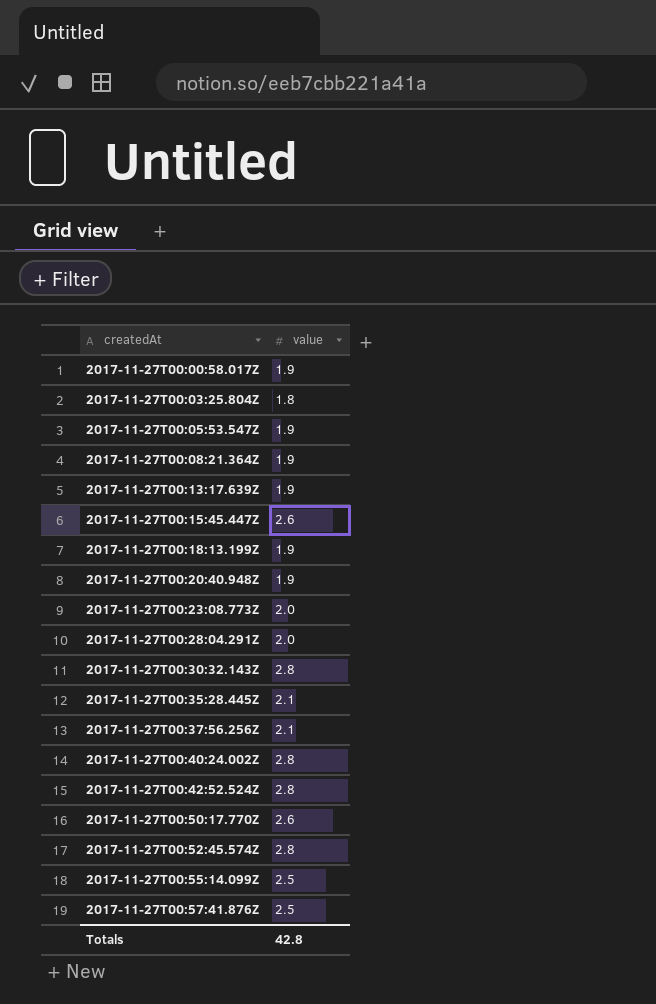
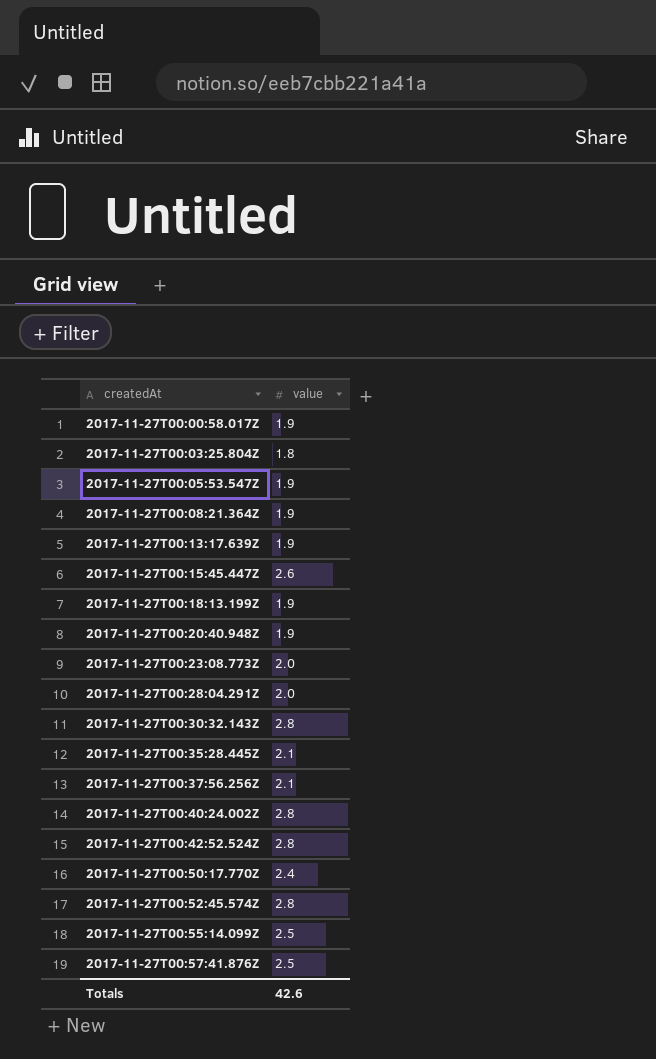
2017-11-27T00:50:17.770Z | value: 2.6 -> 2.4
Totals | value: 42.8 -> 42.6

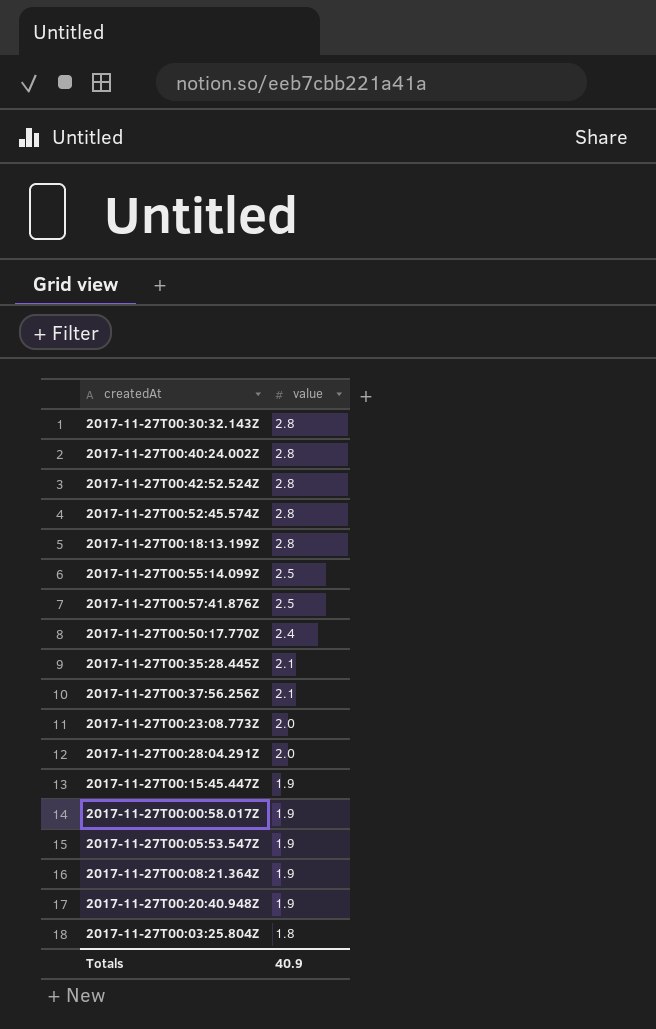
row order: createdAt ascending -> value descending
row 2017-11-27T00:13:17.639Z: 1.9 -> none
2017-11-27T00:18:13.199Z | value: 1.9 -> 2.8
2017-11-27T00:15:45.447Z | value: 2.6 -> 1.9
Totals | value: 42.6 -> 40.9

